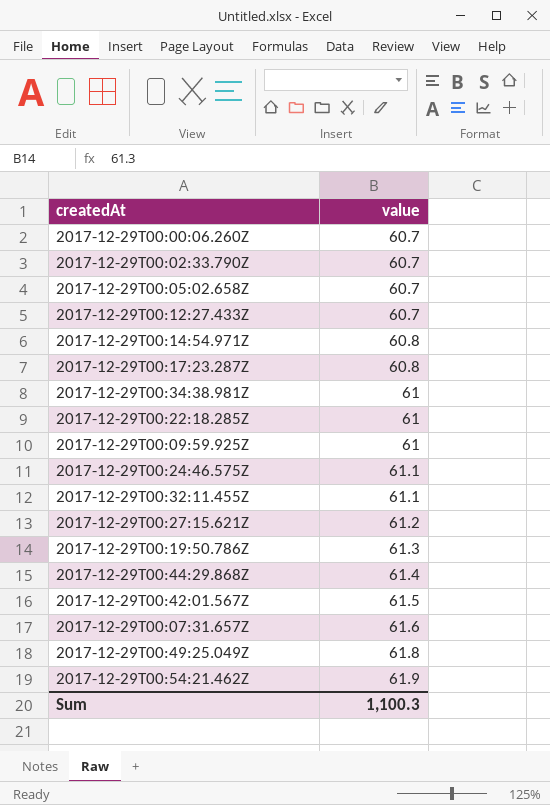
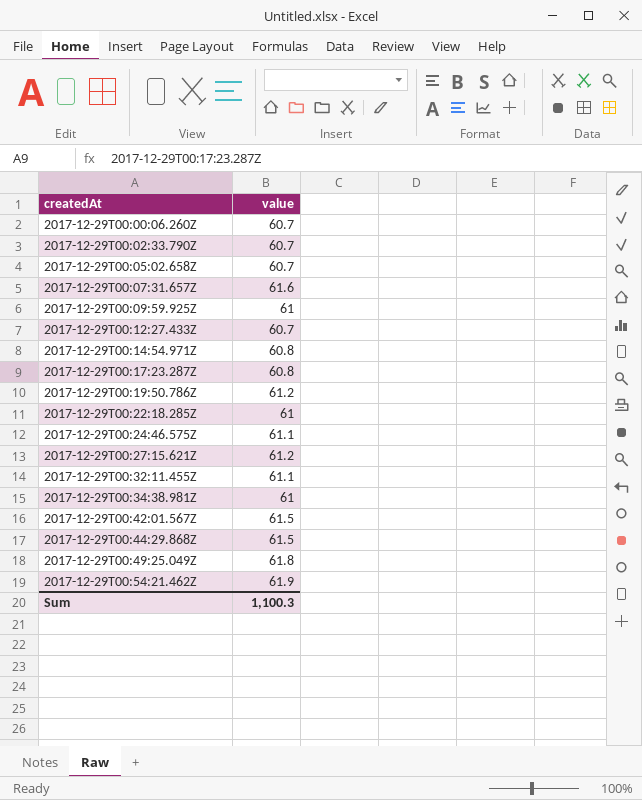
row order: value ascending -> createdAt ascending
2017-12-29T00:19:50.786Z | value: 61.3 -> 61.2
2017-12-29T00:44:29.868Z | value: 61.4 -> 61.5

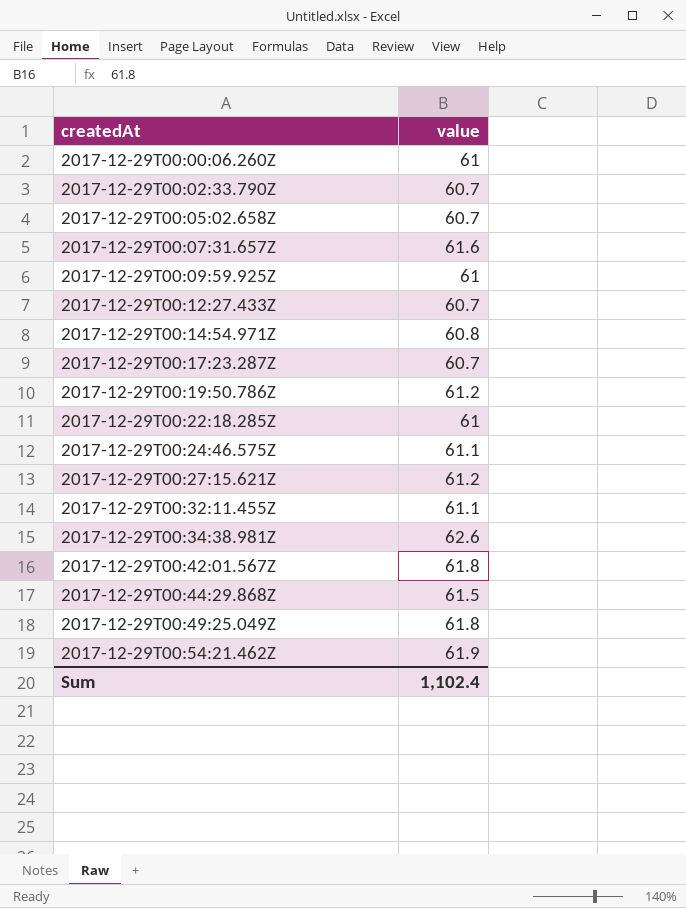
2017-12-29T00:00:06.260Z | value: 60.7 -> 61
2017-12-29T00:17:23.287Z | value: 60.8 -> 60.7
2017-12-29T00:34:38.981Z | value: 61 -> 62.6
2017-12-29T00:42:01.567Z | value: 61.5 -> 61.8
Sum | value: 1,100.3 -> 1,102.4

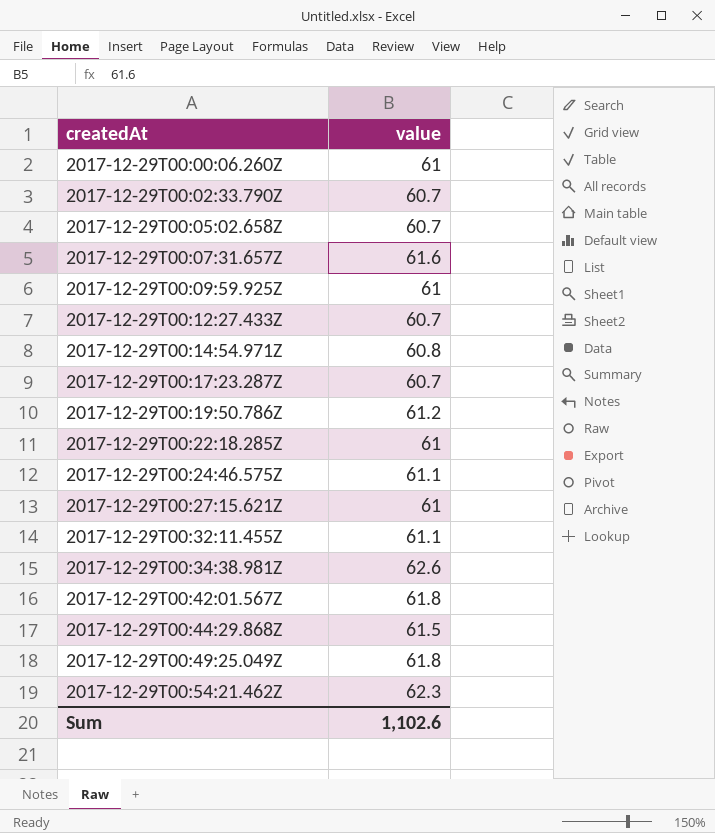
2017-12-29T00:27:15.621Z | value: 61.2 -> 61
2017-12-29T00:54:21.462Z | value: 61.9 -> 62.3
Sum | value: 1,102.4 -> 1,102.6

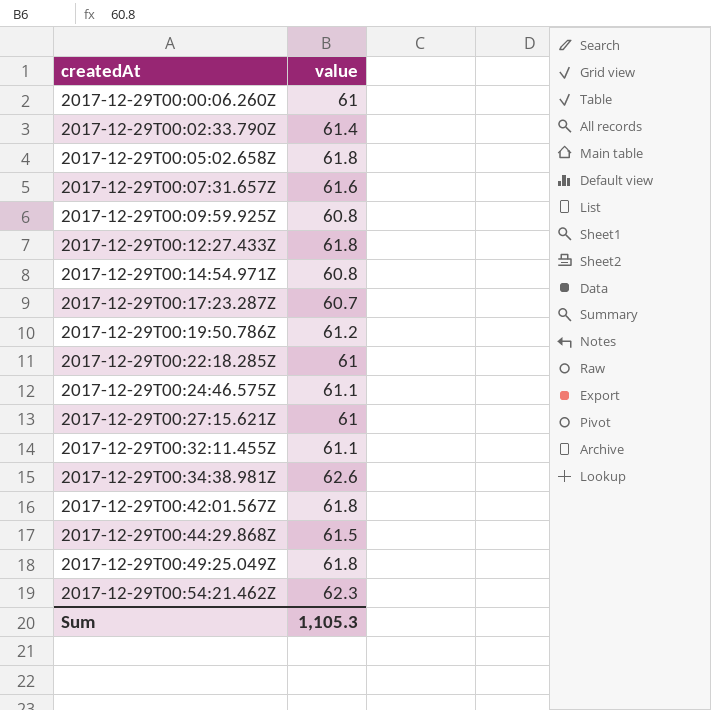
2017-12-29T00:02:33.790Z | value: 60.7 -> 61.4
2017-12-29T00:05:02.658Z | value: 60.7 -> 61.8
2017-12-29T00:09:59.925Z | value: 61 -> 60.8
2017-12-29T00:12:27.433Z | value: 60.7 -> 61.8
Sum | value: 1,102.6 -> 1,105.3

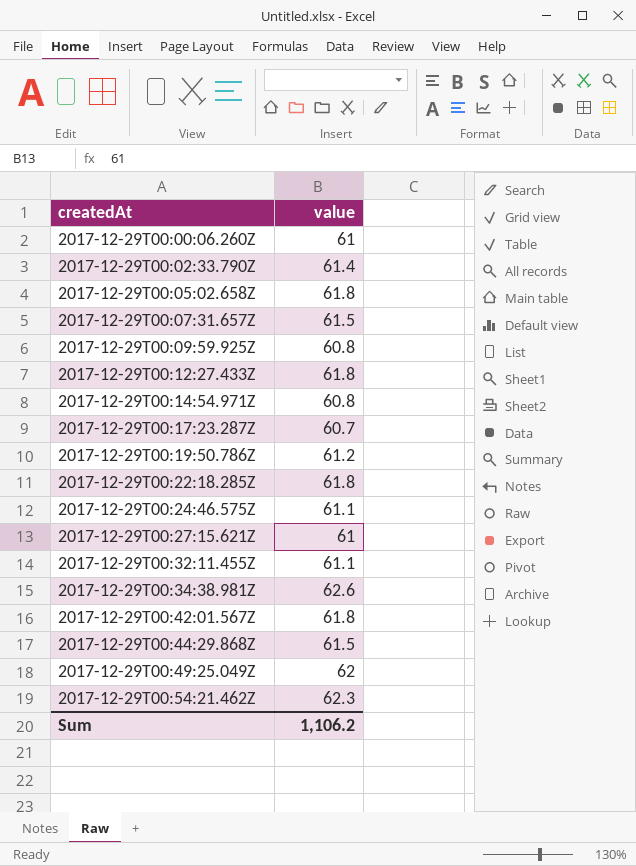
2017-12-29T00:07:31.657Z | value: 61.6 -> 61.5
2017-12-29T00:22:18.285Z | value: 61 -> 61.8
2017-12-29T00:49:25.049Z | value: 61.8 -> 62
Sum | value: 1,105.3 -> 1,106.2

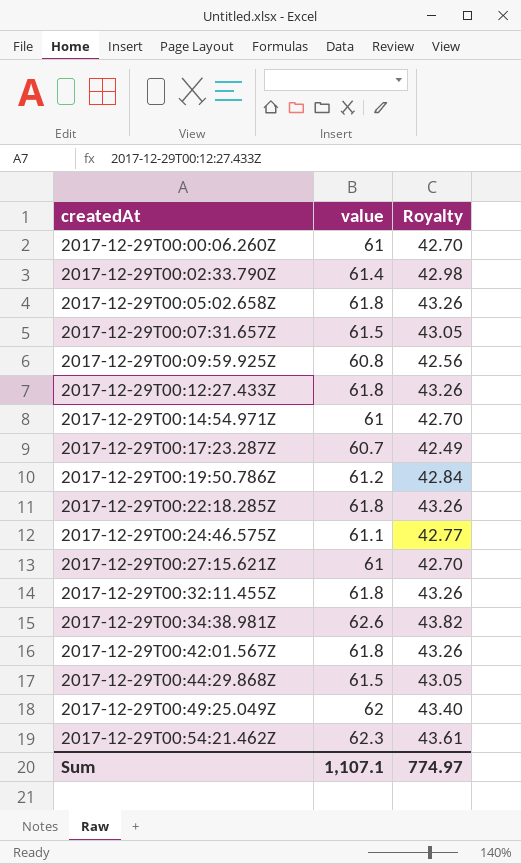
column Royalty | formula: none -> [value] * 0.7
2017-12-29T00:14:54.971Z | value: 60.8 -> 61
2017-12-29T00:32:11.455Z | value: 61.1 -> 61.8
Sum | value: 1,106.2 -> 1,107.1

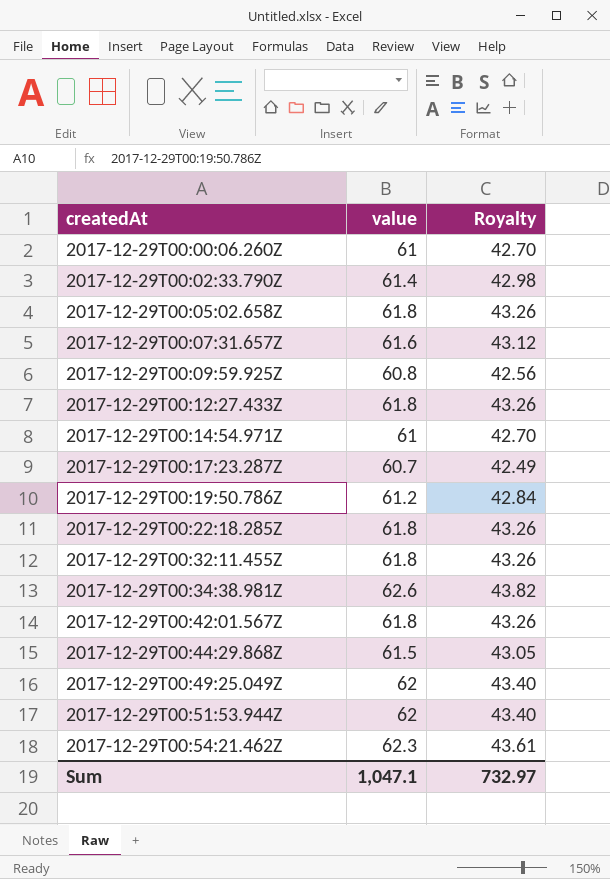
row 2017-12-29T00:24:46.575Z: 61.1 | 42.77 -> none
row 2017-12-29T00:27:15.621Z: 61 | 42.70 -> none
2017-12-29T00:07:31.657Z | value: 61.5 -> 61.6
2017-12-29T00:07:31.657Z | Royalty: 43.05 -> 43.12
row 2017-12-29T00:51:53.944Z: none -> 62 | 43.40
Sum | value: 1,107.1 -> 1,047.1
Sum | Royalty: 774.97 -> 732.97

